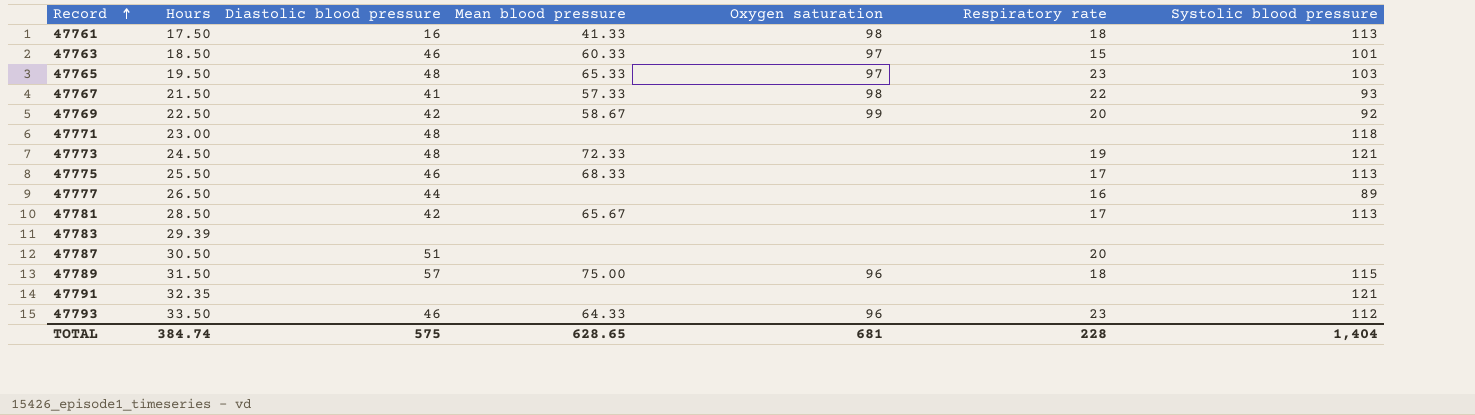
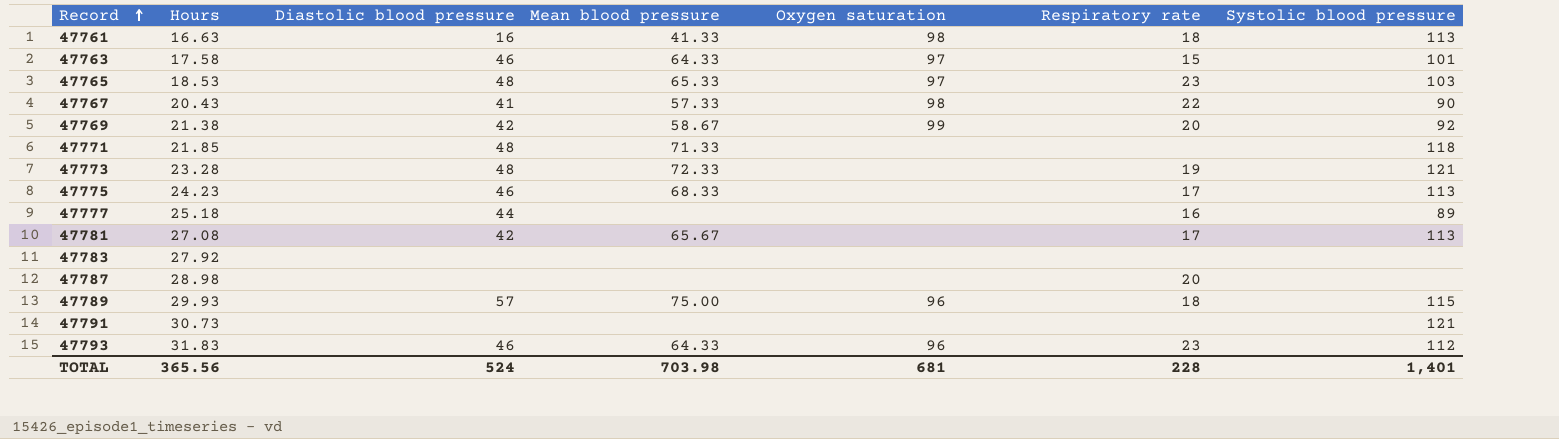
47761 | Hours: 17.50 -> 16.63
47763 | Hours: 18.50 -> 17.58
47763 | Mean blood pressure: 60.33 -> 64.33
47765 | Hours: 19.50 -> 18.53
47767 | Hours: 21.50 -> 20.43
47767 | Systolic blood pressure: 93 -> 90
47769 | Hours: 22.50 -> 21.38
47771 | Hours: 23.00 -> 21.85
47771 | Mean blood pressure: none -> 71.33
47773 | Hours: 24.50 -> 23.28
47775 | Hours: 25.50 -> 24.23
47777 | Hours: 26.50 -> 25.18
47781 | Hours: 28.50 -> 27.08
47783 | Hours: 29.39 -> 27.92
47787 | Hours: 30.50 -> 28.98
47787 | Diastolic blood pressure: 51 -> none
47789 | Hours: 31.50 -> 29.93
47791 | Hours: 32.35 -> 30.73
47793 | Hours: 33.50 -> 31.83
TOTAL | Hours: 384.74 -> 365.56
TOTAL | Diastolic blood pressure: 575 -> 524
TOTAL | Mean blood pressure: 628.65 -> 703.98
TOTAL | Systolic blood pressure: 1,404 -> 1,401

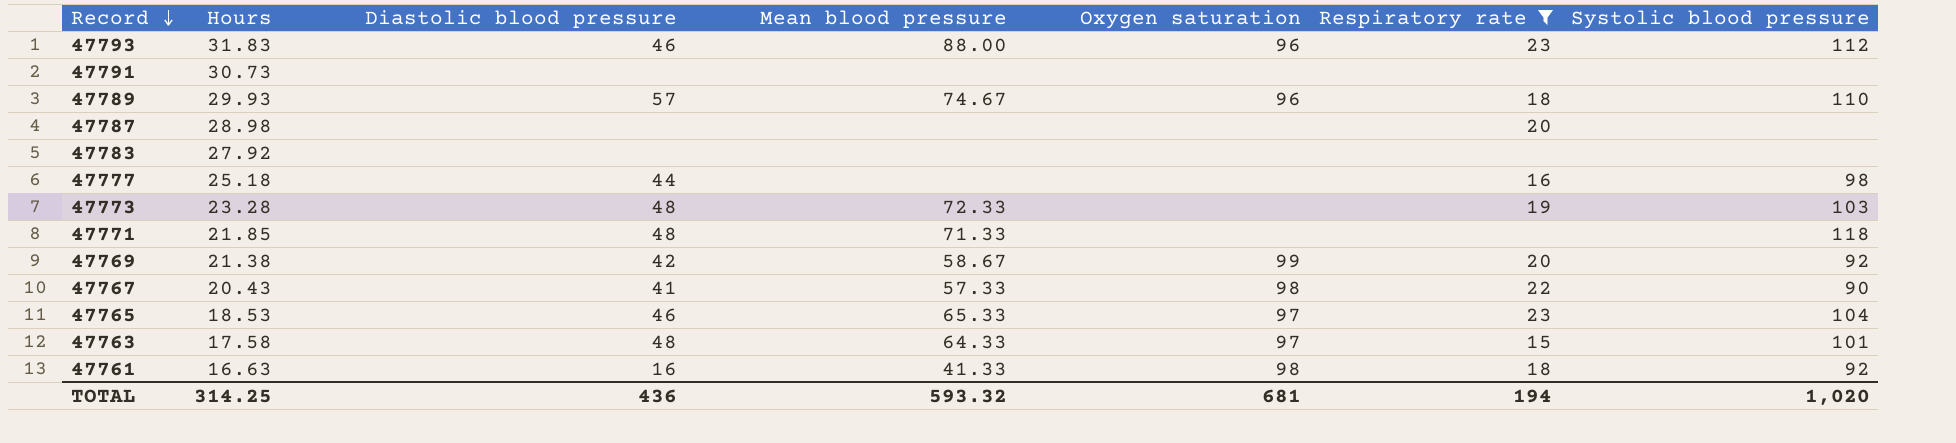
filter: none -> Respiratory rate != 17
row order: Record ascending -> Record descending
47793 | Mean blood pressure: 64.33 -> 88.00
47791 | Systolic blood pressure: 121 -> none
47789 | Mean blood pressure: 75.00 -> 74.67
47789 | Systolic blood pressure: 115 -> 110
47777 | Systolic blood pressure: 89 -> 98
47773 | Systolic blood pressure: 121 -> 103
47765 | Diastolic blood pressure: 48 -> 46
47765 | Systolic blood pressure: 103 -> 104
47763 | Diastolic blood pressure: 46 -> 48
47761 | Systolic blood pressure: 113 -> 92
TOTAL | Hours: 365.56 -> 314.25
TOTAL | Diastolic blood pressure: 524 -> 436
TOTAL | Mean blood pressure: 703.98 -> 593.32
TOTAL | Respiratory rate: 228 -> 194
TOTAL | Systolic blood pressure: 1,401 -> 1,020

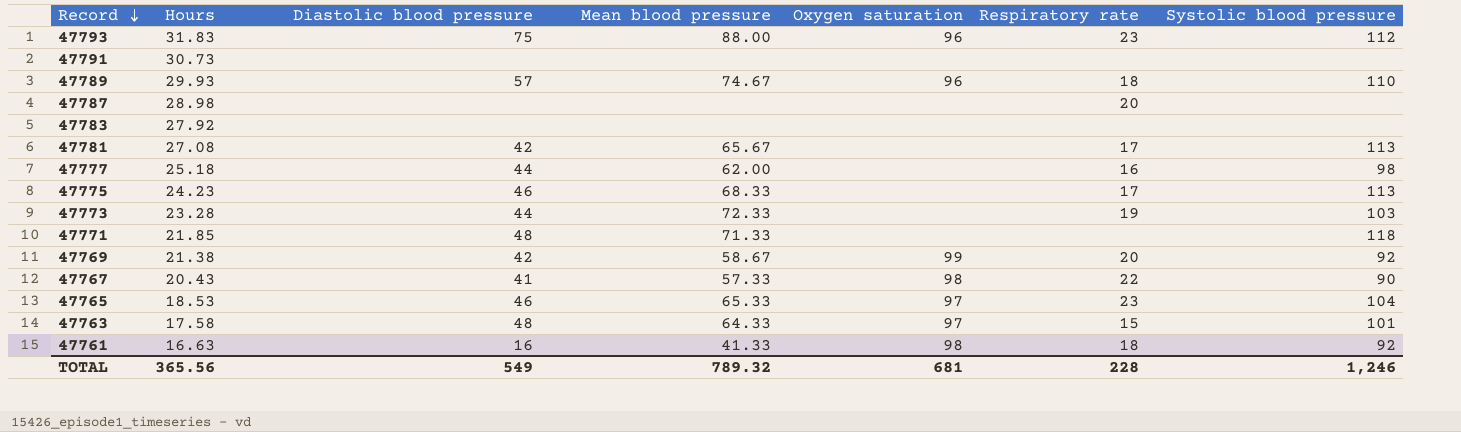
filter: Respiratory rate != 17 -> none
47793 | Diastolic blood pressure: 46 -> 75
47777 | Mean blood pressure: none -> 62.00
47773 | Diastolic blood pressure: 48 -> 44
TOTAL | Hours: 314.25 -> 365.56
TOTAL | Diastolic blood pressure: 436 -> 549
TOTAL | Mean blood pressure: 593.32 -> 789.32
TOTAL | Respiratory rate: 194 -> 228
TOTAL | Systolic blood pressure: 1,020 -> 1,246

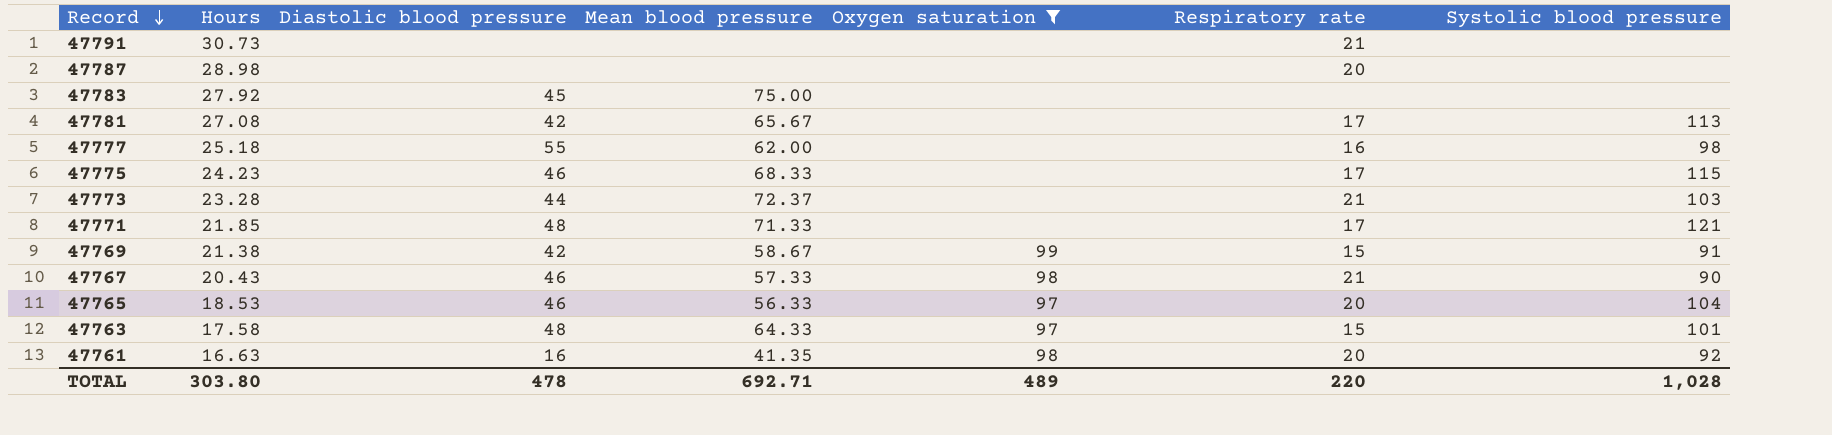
filter: none -> Oxygen saturation != 96
47791 | Respiratory rate: none -> 21
47783 | Diastolic blood pressure: none -> 45
47783 | Mean blood pressure: none -> 75.00
47777 | Diastolic blood pressure: 44 -> 55
47775 | Systolic blood pressure: 113 -> 115
47773 | Mean blood pressure: 72.33 -> 72.37
47773 | Respiratory rate: 19 -> 21
47771 | Respiratory rate: none -> 17
47771 | Systolic blood pressure: 118 -> 121
47769 | Respiratory rate: 20 -> 15
47769 | Systolic blood pressure: 92 -> 91
47767 | Diastolic blood pressure: 41 -> 46
47767 | Respiratory rate: 22 -> 21
47765 | Mean blood pressure: 65.33 -> 56.33
47765 | Respiratory rate: 23 -> 20
47761 | Mean blood pressure: 41.33 -> 41.35
47761 | Respiratory rate: 18 -> 20
TOTAL | Hours: 365.56 -> 303.80
TOTAL | Diastolic blood pressure: 549 -> 478
TOTAL | Mean blood pressure: 789.32 -> 692.71
TOTAL | Oxygen saturation: 681 -> 489
TOTAL | Respiratory rate: 228 -> 220
TOTAL | Systolic blood pressure: 1,246 -> 1,028

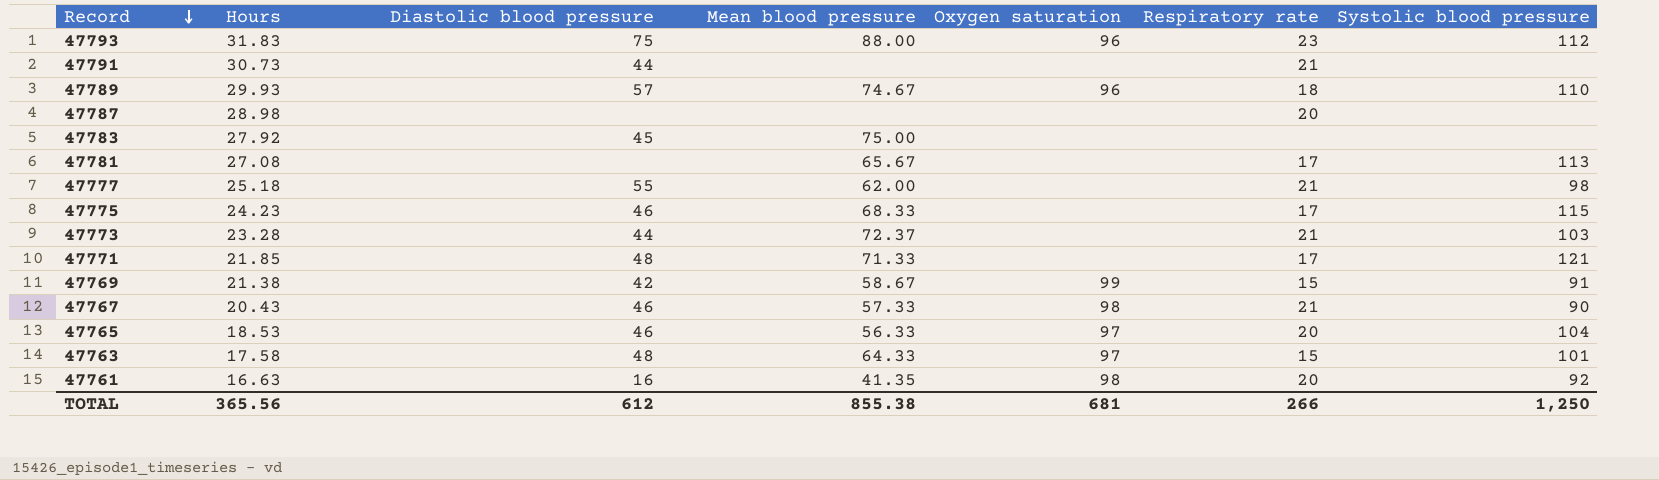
filter: Oxygen saturation != 96 -> none
47791 | Diastolic blood pressure: none -> 44
47781 | Diastolic blood pressure: 42 -> none
47777 | Respiratory rate: 16 -> 21
TOTAL | Hours: 303.80 -> 365.56
TOTAL | Diastolic blood pressure: 478 -> 612
TOTAL | Mean blood pressure: 692.71 -> 855.38
TOTAL | Oxygen saturation: 489 -> 681
TOTAL | Respiratory rate: 220 -> 266
TOTAL | Systolic blood pressure: 1,028 -> 1,250

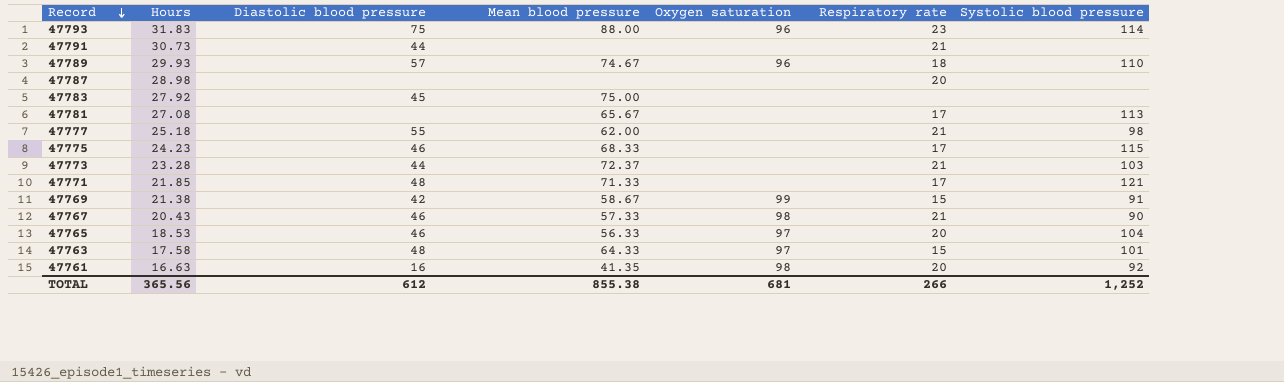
47793 | Systolic blood pressure: 112 -> 114
TOTAL | Systolic blood pressure: 1,250 -> 1,252

